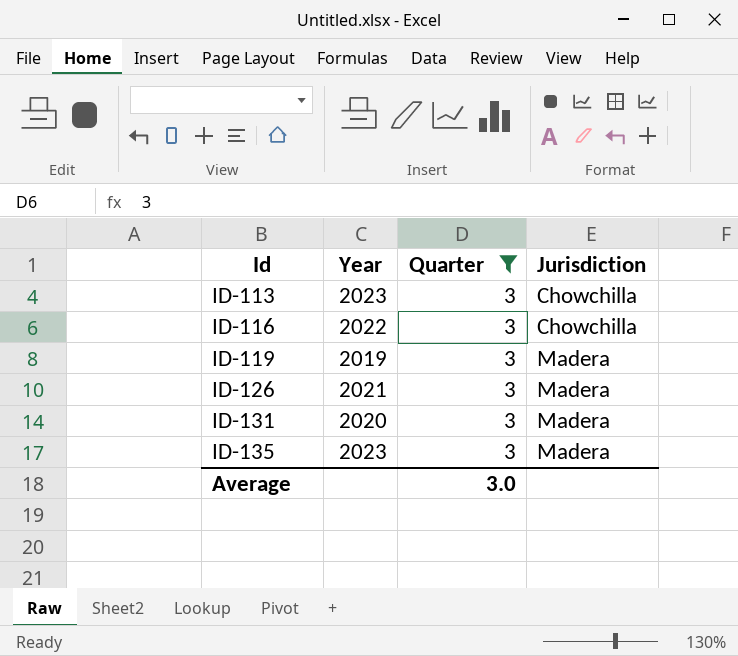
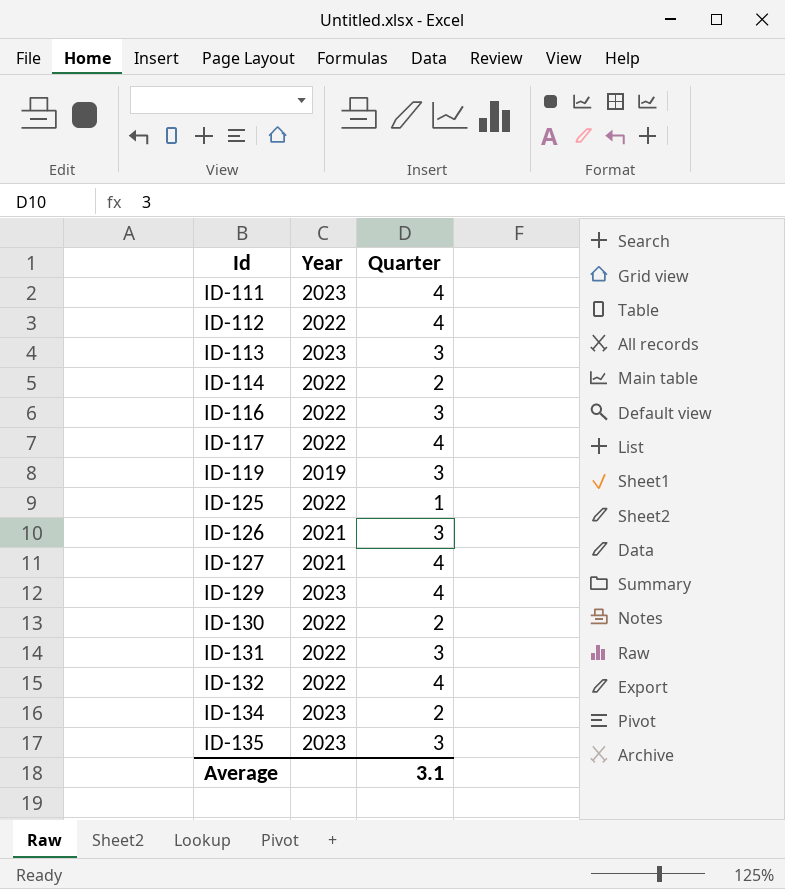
filter: Quarter = 3 -> none
column Jurisdiction | position: 4 -> none
ID-131 | Year: 2020 -> 2022
Average | Quarter: 3.0 -> 3.1

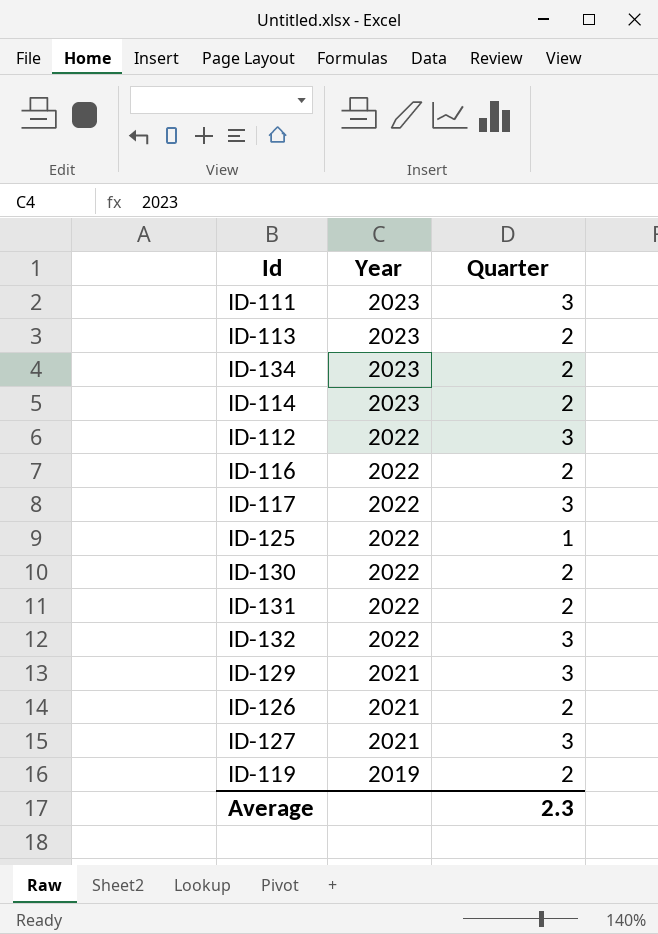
row order: Id ascending -> Year descending
row ID-135: 2023 | 3 -> none
ID-111 | Quarter: 4 -> 3
ID-113 | Quarter: 3 -> 2
ID-114 | Year: 2022 -> 2023
ID-112 | Quarter: 4 -> 3
ID-116 | Quarter: 3 -> 2
ID-117 | Quarter: 4 -> 3
ID-131 | Quarter: 3 -> 2
ID-132 | Quarter: 4 -> 3
ID-129 | Year: 2023 -> 2021
ID-129 | Quarter: 4 -> 3
ID-126 | Quarter: 3 -> 2
ID-127 | Quarter: 4 -> 3
ID-119 | Quarter: 3 -> 2
Average | Quarter: 3.1 -> 2.3

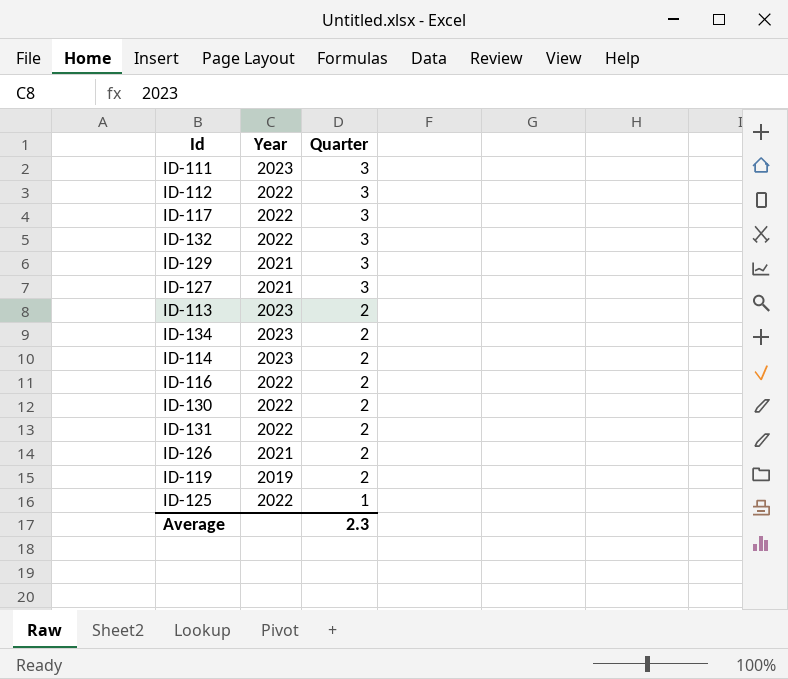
row order: Year descending -> Quarter descending

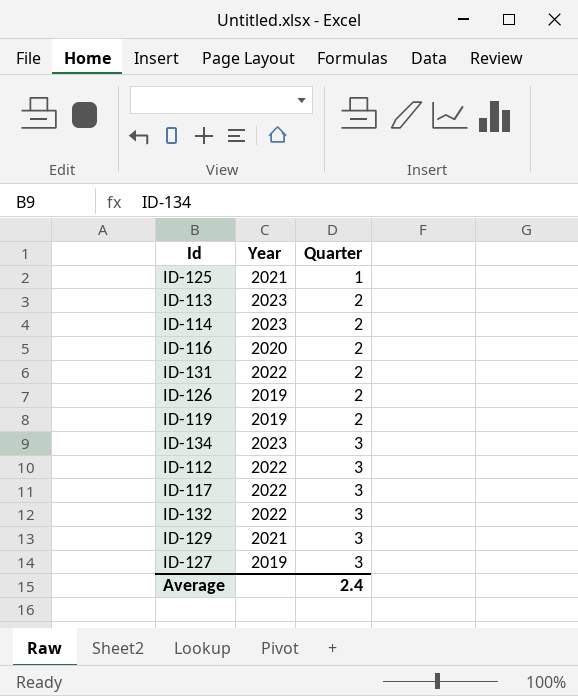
row order: Quarter descending -> Quarter ascending
row ID-111: 2023 | 3 -> none
row ID-130: 2022 | 2 -> none
ID-125 | Year: 2022 -> 2021
ID-116 | Year: 2022 -> 2020
ID-126 | Year: 2021 -> 2019
ID-134 | Quarter: 2 -> 3
ID-127 | Year: 2021 -> 2019
Average | Quarter: 2.3 -> 2.4

